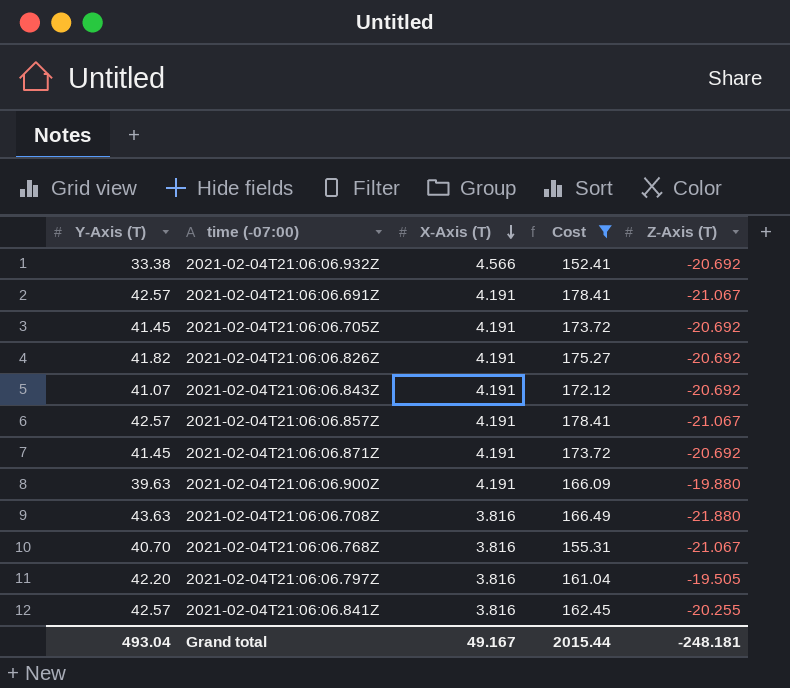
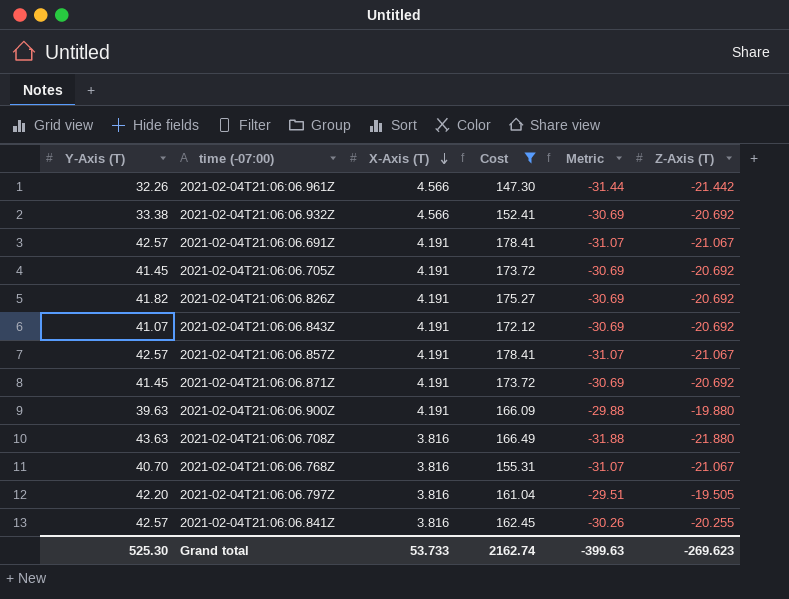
column Metric | formula: none -> [Z-Axis (T)] - 10
row 2021-02-04T21:06:06.961Z: none -> 32.26 | 4.566 | 147.30 | -31.44 | -21.442
Grand total | Y-Axis (T): 493.04 -> 525.30
Grand total | X-Axis (T): 49.167 -> 53.733
Grand total | Cost: 2015.44 -> 2162.74
Grand total | Z-Axis (T): -248.181 -> -269.623

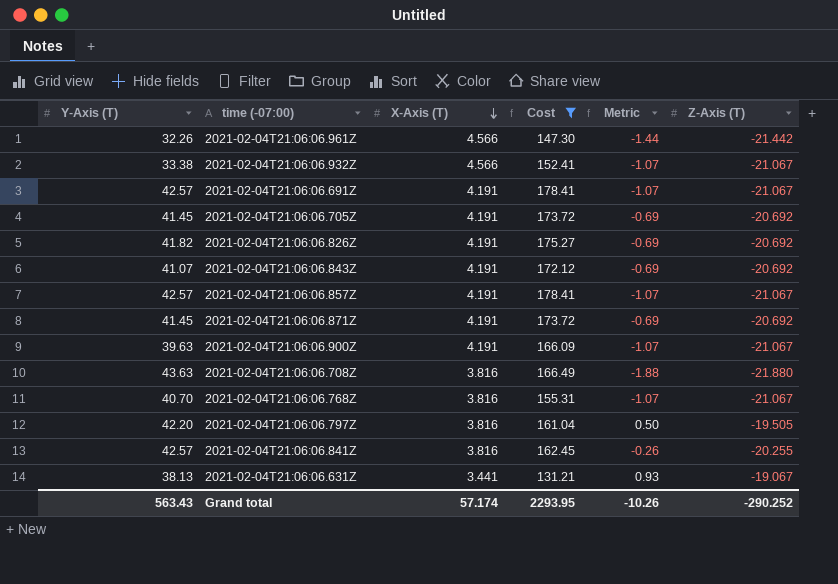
column Metric | formula: [Z-Axis (T)] - 10 -> [Z-Axis (T)] + 20
2021-02-04T21:06:06.932Z | Z-Axis (T): -20.692 -> -21.067
2021-02-04T21:06:06.900Z | Z-Axis (T): -19.880 -> -21.067
row 2021-02-04T21:06:06.631Z: none -> 38.13 | 3.441 | 131.21 | 0.93 | -19.067
Grand total | Y-Axis (T): 525.30 -> 563.43
Grand total | X-Axis (T): 53.733 -> 57.174
Grand total | Cost: 2162.74 -> 2293.95
Grand total | Metric: -399.63 -> -10.26
Grand total | Z-Axis (T): -269.623 -> -290.252

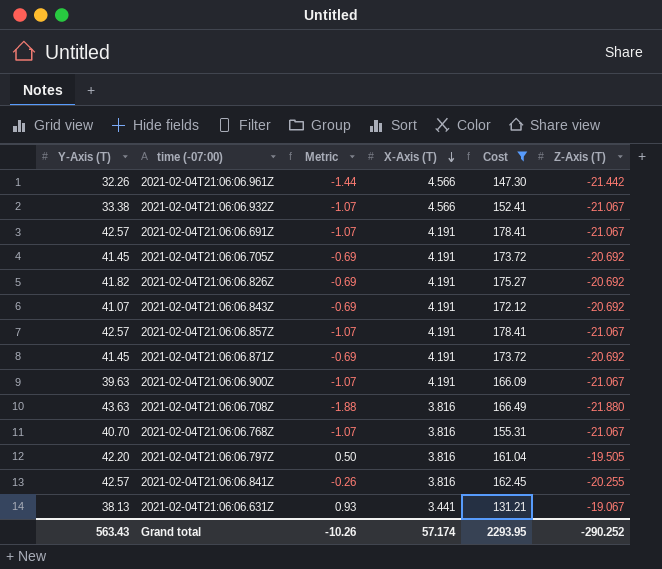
column Metric | position: 5 -> 3

